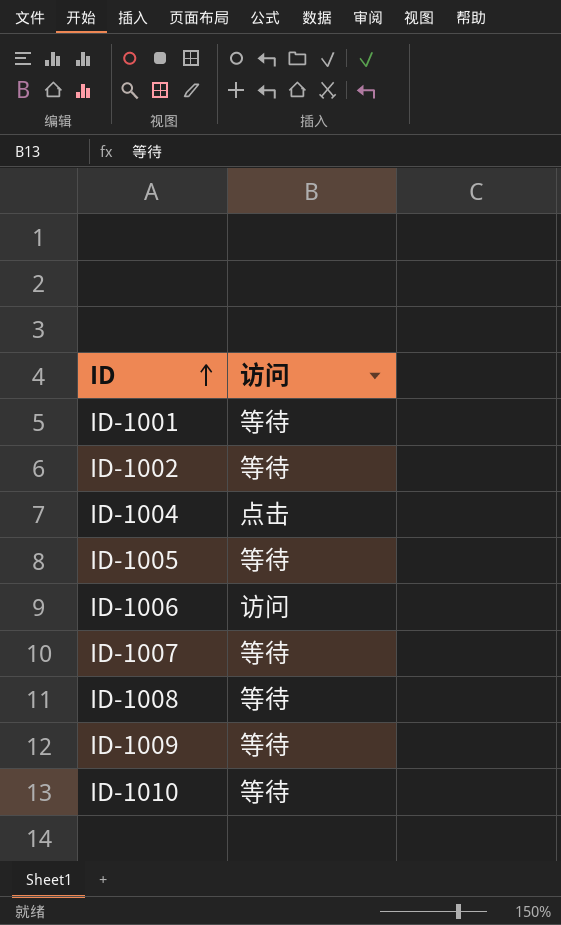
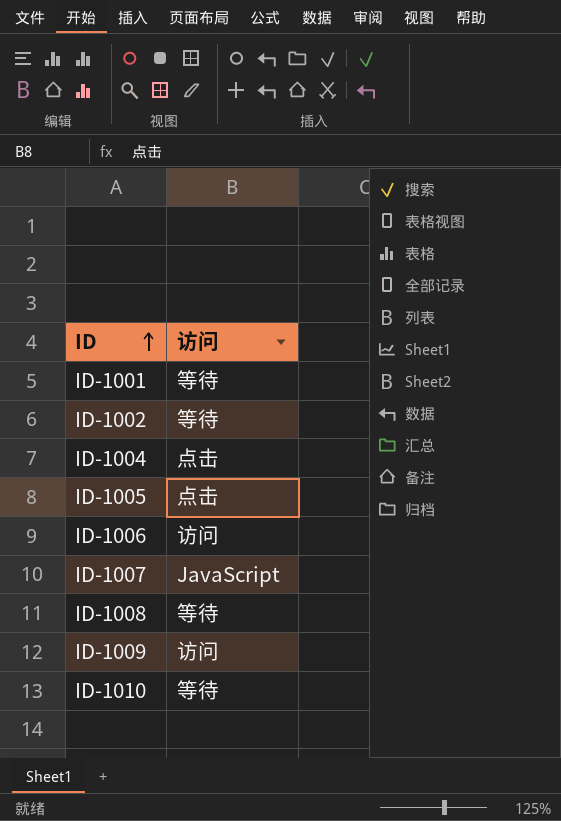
ID-1005 | 访问: 等待 -> 点击
ID-1007 | 访问: 等待 -> JavaScript
ID-1009 | 访问: 等待 -> 访问

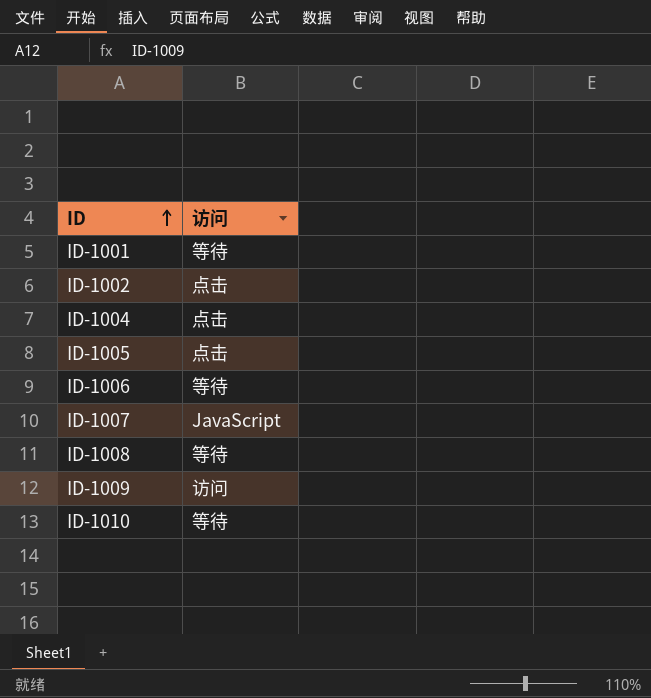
ID-1002 | 访问: 等待 -> 点击
ID-1006 | 访问: 访问 -> 等待

